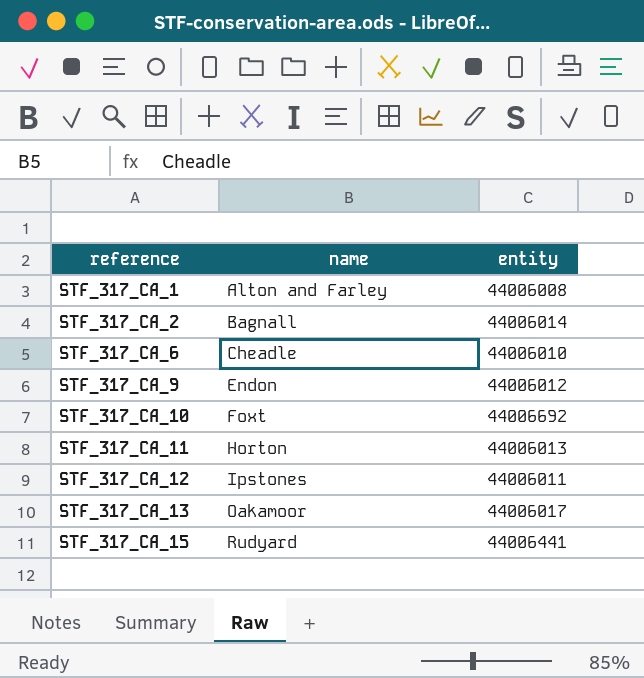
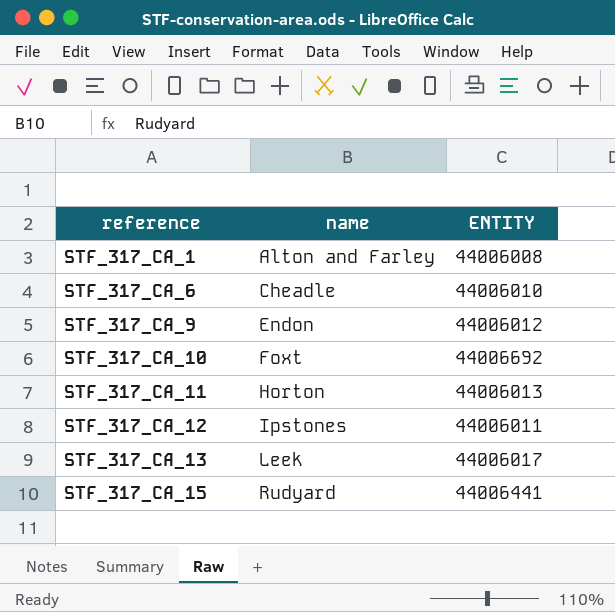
column name: entity -> ENTITY
row STF_317_CA_2: Bagnall | 44006014 -> none
STF_317_CA_13 | name: Oakamoor -> Leek

